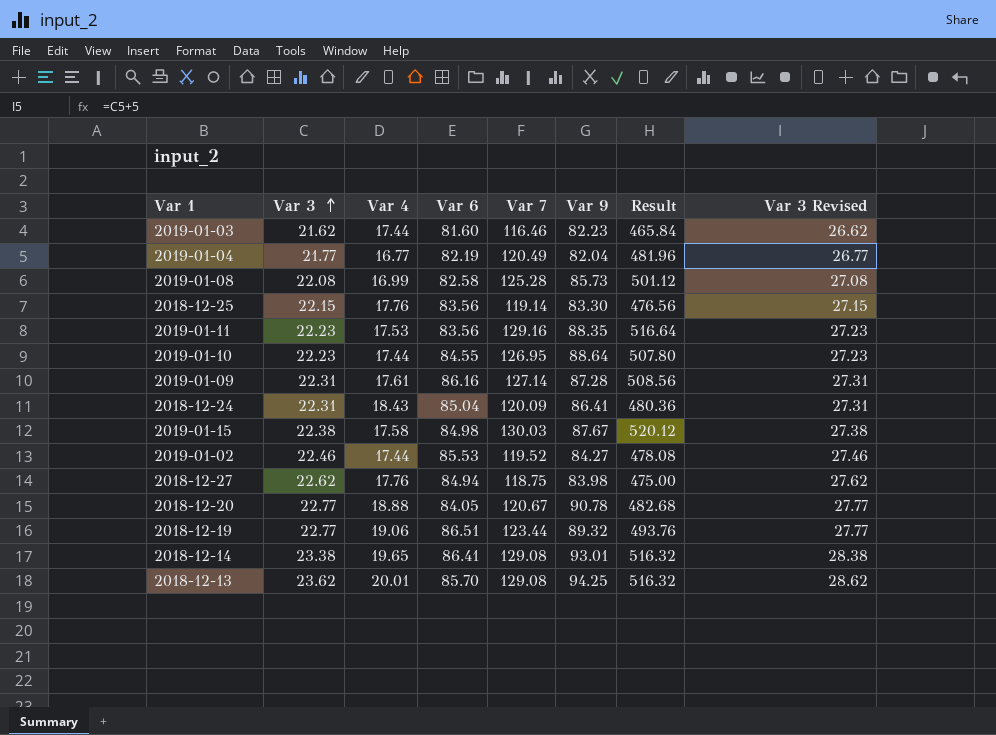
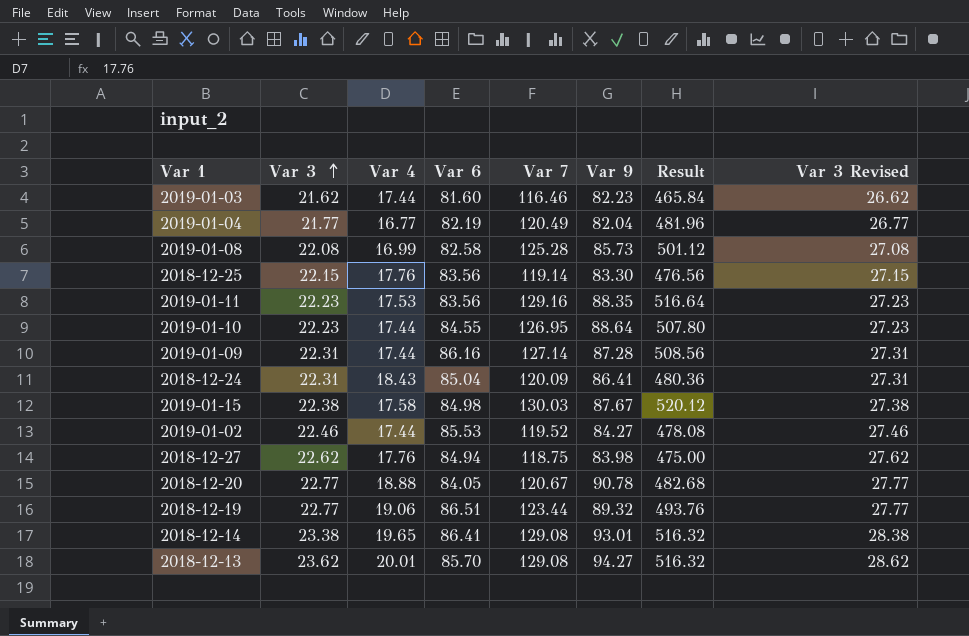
2019-01-09 | Var 4: 17.61 -> 17.44
2018-12-13 | Var 9: 94.25 -> 94.27

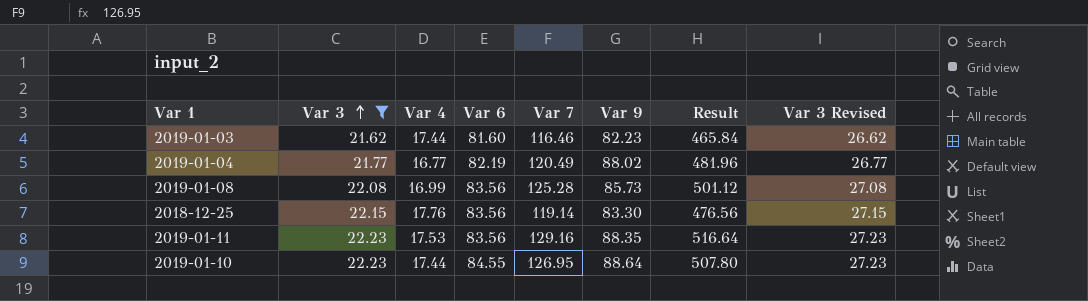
filter: none -> Var 3 <= 22.23
2019-01-04 | Var 9: 82.04 -> 88.02
2019-01-08 | Var 6: 82.58 -> 83.56

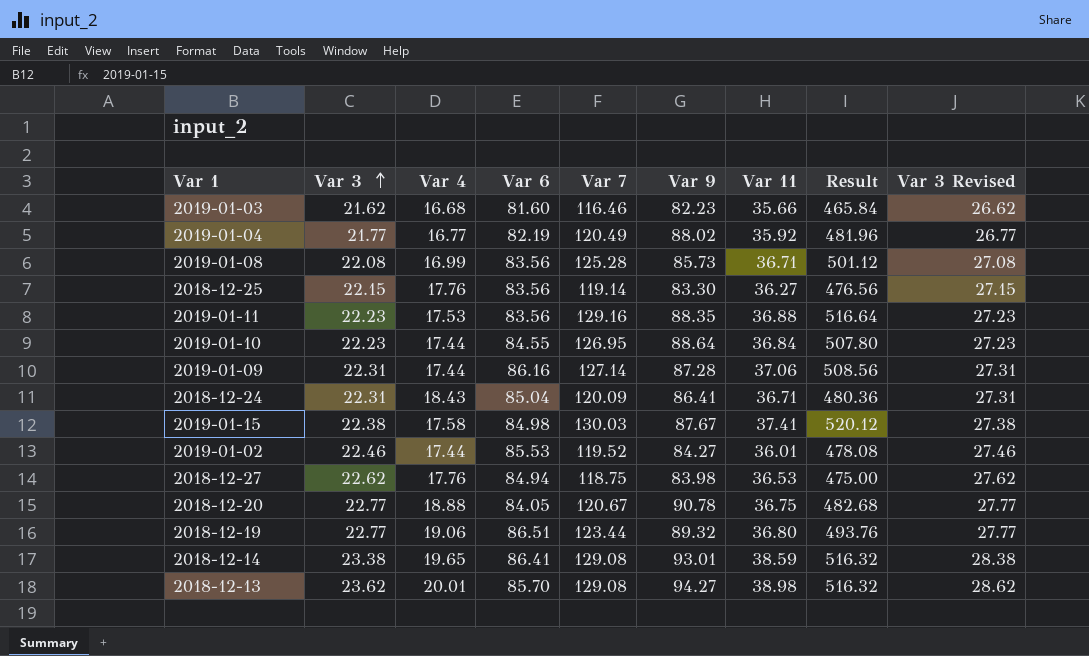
filter: Var 3 <= 22.23 -> none
column Var 11 | position: none -> 7
2019-01-03 | Var 4: 17.44 -> 16.68

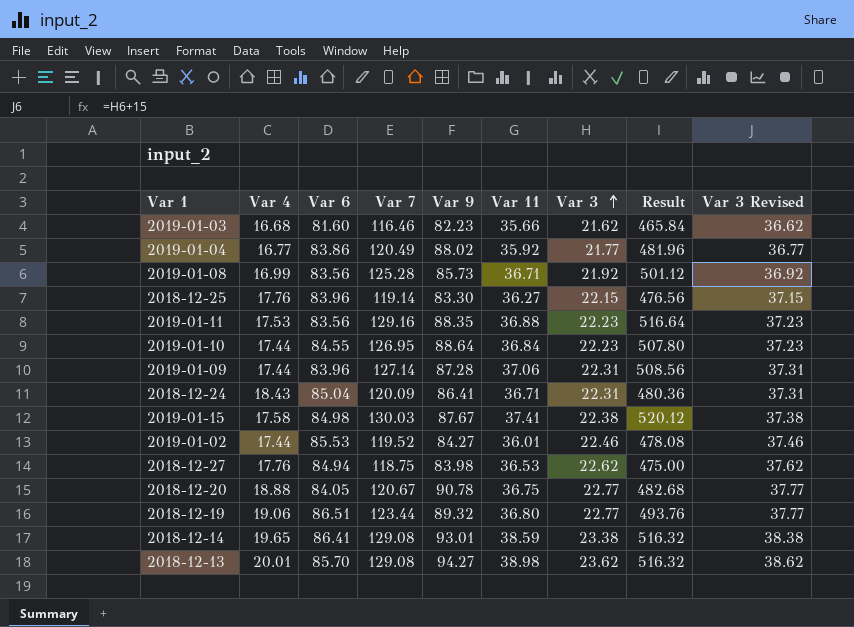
column Var 3 | position: 2 -> 7
column Var 3 Revised | formula: [Var 3] + 5 -> [Var 3] + 15
2019-01-04 | Var 6: 82.19 -> 83.86
2019-01-08 | Var 3: 22.08 -> 21.92
2018-12-25 | Var 6: 83.56 -> 83.96
2019-01-09 | Var 6: 86.16 -> 83.96

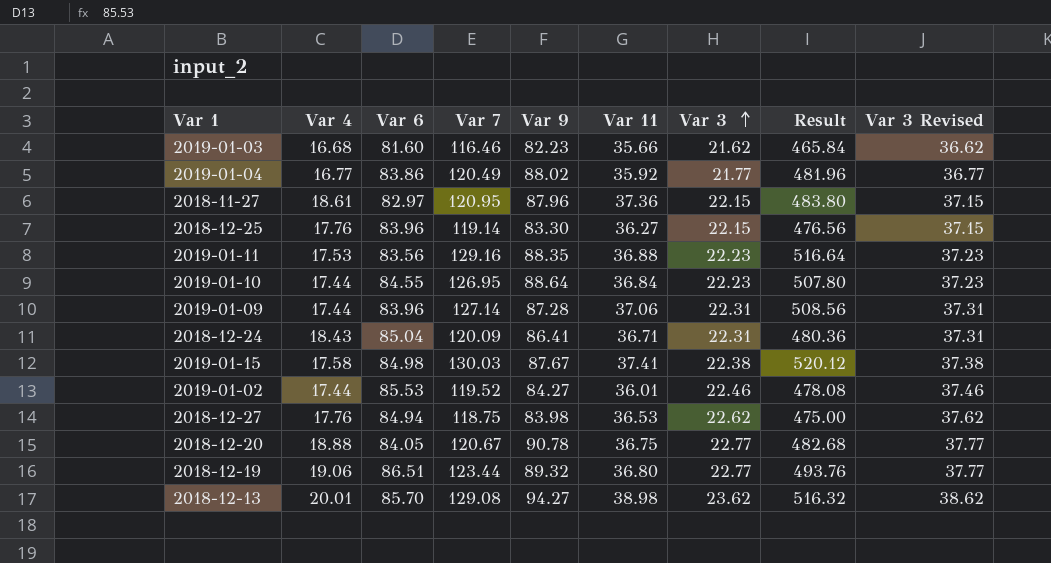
row 2019-01-08: 16.99 | 83.56 | 125.28 | 85.73 | 36.71 | 21.92 | 501.12 | 36.92 -> none
row 2018-12-14: 19.65 | 86.41 | 129.08 | 93.01 | 38.59 | 23.38 | 516.32 | 38.38 -> none
row 2018-11-27: none -> 18.61 | 82.97 | 120.95 | 87.96 | 37.36 | 22.15 | 483.80 | 37.15

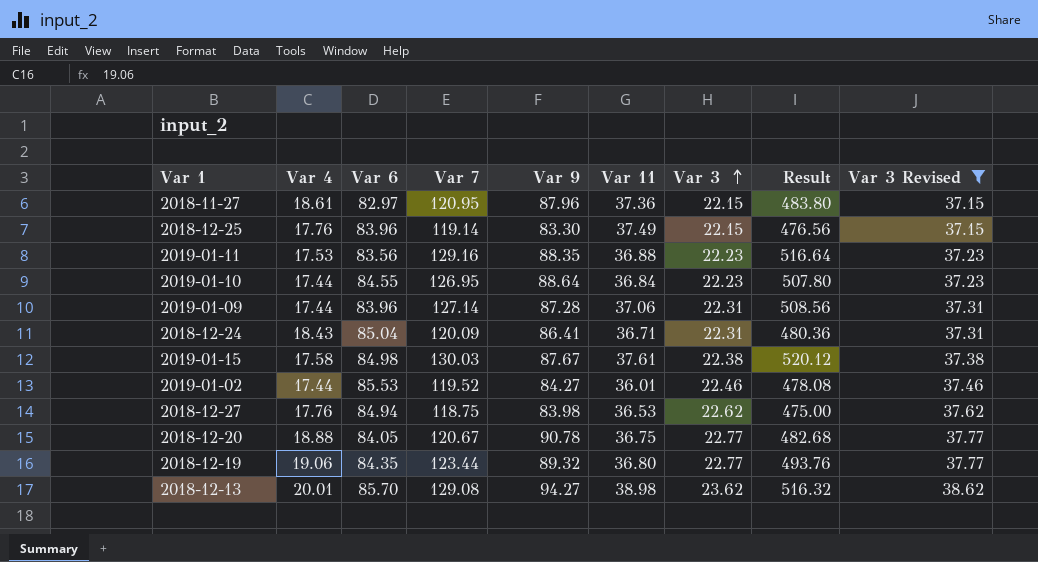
filter: none -> Var 3 Revised >= 37.15
2018-12-25 | Var 11: 36.27 -> 37.49
2019-01-15 | Var 11: 37.41 -> 37.61
2018-12-19 | Var 6: 86.51 -> 84.35

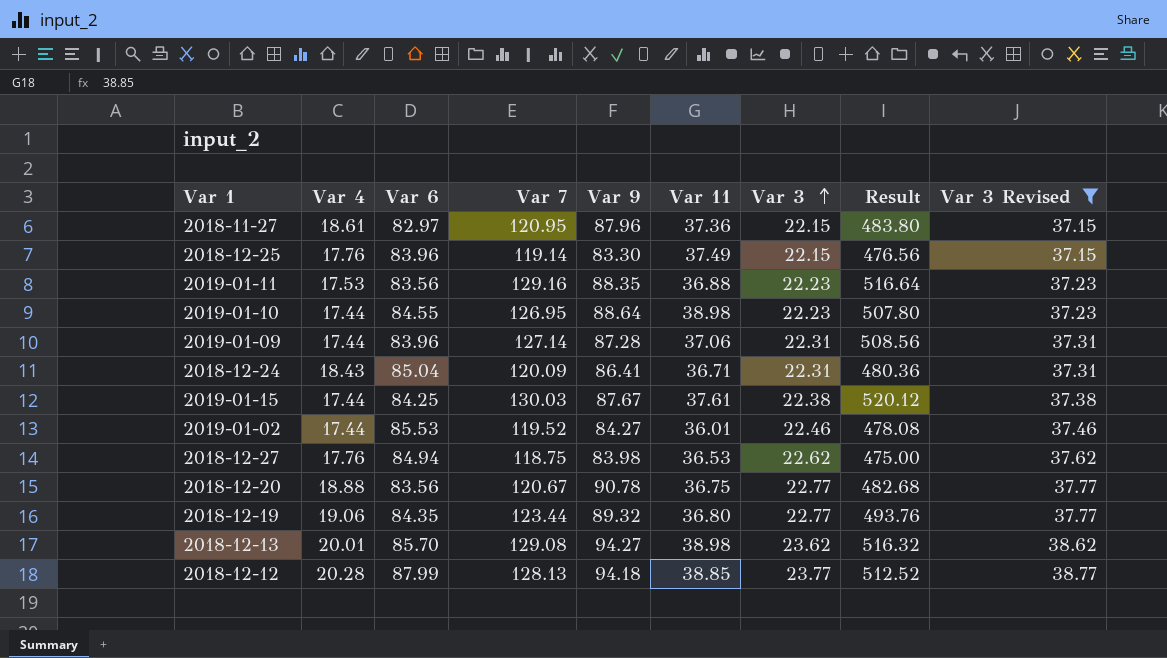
2019-01-10 | Var 11: 36.84 -> 38.98
2019-01-15 | Var 4: 17.58 -> 17.44
2019-01-15 | Var 6: 84.98 -> 84.25
2018-12-20 | Var 6: 84.05 -> 83.56
row 2018-12-12: none -> 20.28 | 87.99 | 128.13 | 94.18 | 38.85 | 23.77 | 512.52 | 38.77

